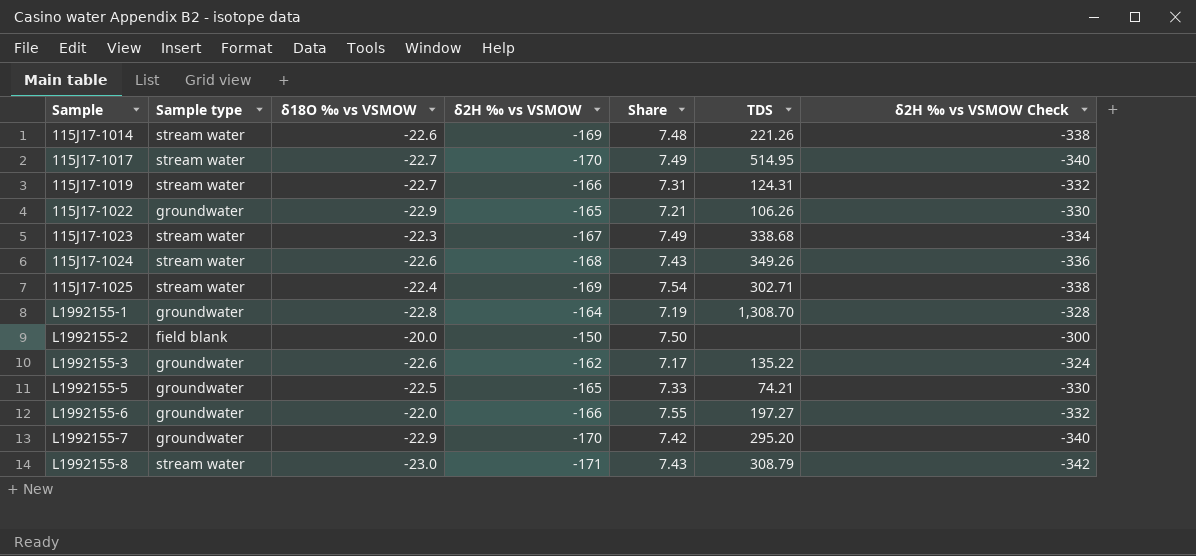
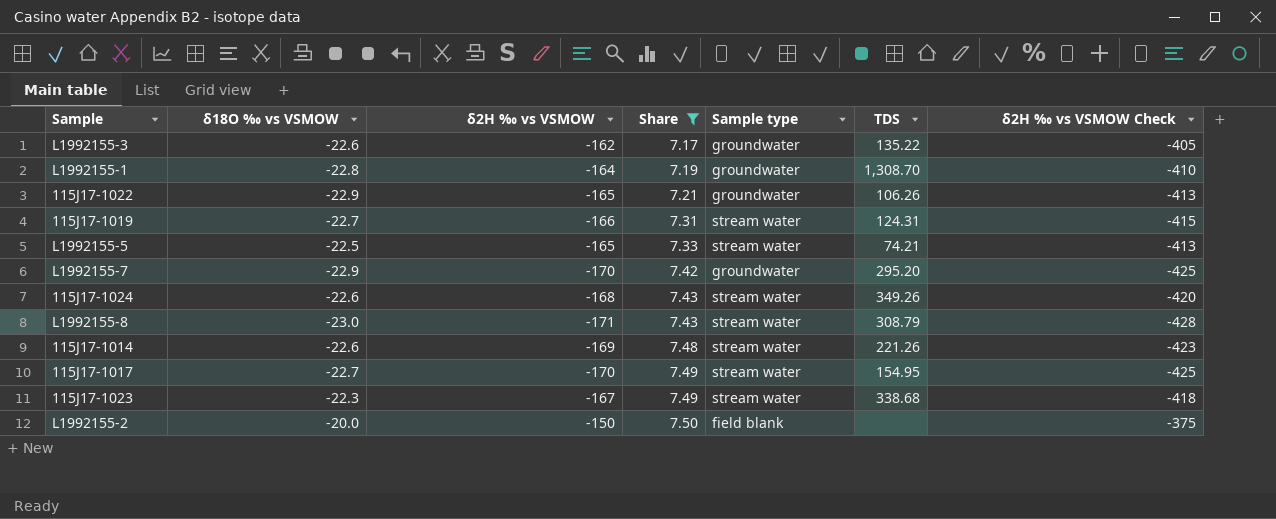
filter: none -> Share <= 7.50
row order: Sample ascending -> Share ascending
column Sample type | position: 2 -> 5
column δ2H ‰ vs VSMOW Check | formula: [δ2H ‰ vs VSMOW] * 2 -> [δ2H ‰ vs VSMOW] * 2.5
L1992155-5 | Sample type: groundwater -> stream water
115J17-1017 | TDS: 514.95 -> 154.95

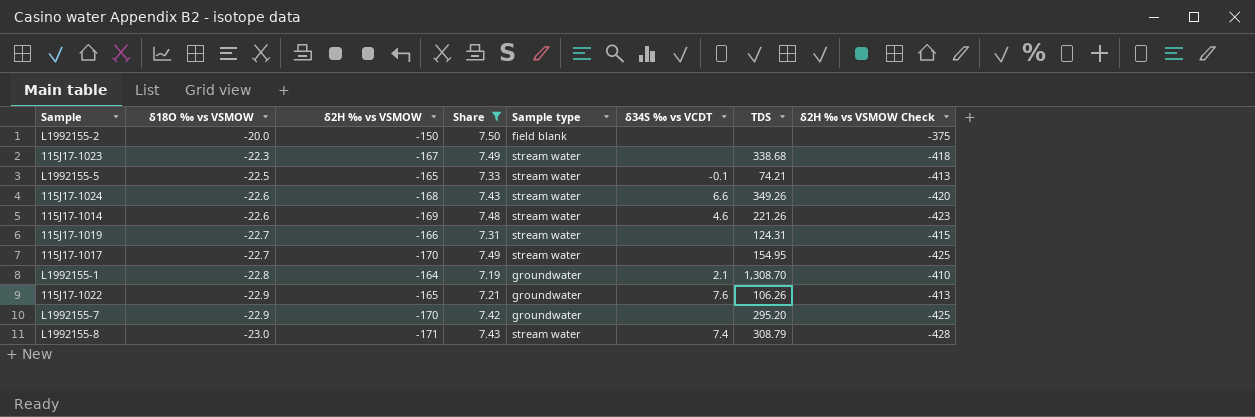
row order: Share ascending -> δ18O ‰ vs VSMOW descending
column δ34S ‰ vs VCDT | position: none -> 6
row L1992155-3: -22.6 | -162 | 7.17 | groundwater | 135.22 | -405 -> none

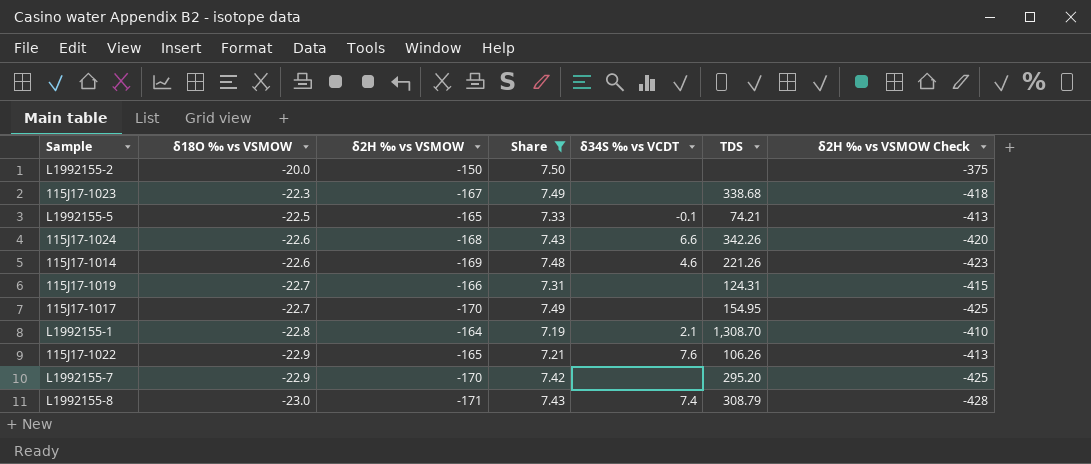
column Sample type | position: 5 -> none
115J17-1024 | TDS: 349.26 -> 342.26

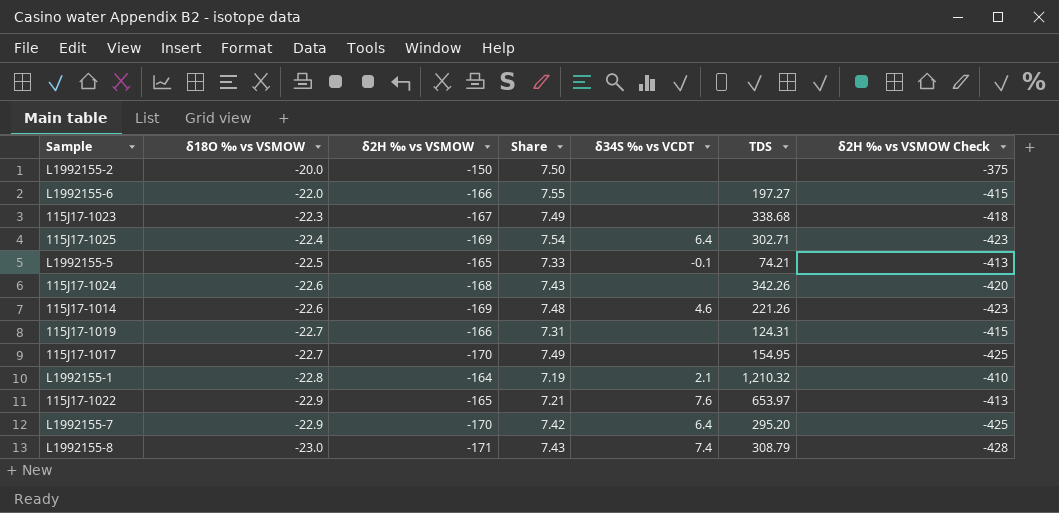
filter: Share <= 7.50 -> none
115J17-1024 | δ34S ‰ vs VCDT: 6.6 -> none
L1992155-1 | TDS: 1,308.70 -> 1,210.32
115J17-1022 | TDS: 106.26 -> 653.97
L1992155-7 | δ34S ‰ vs VCDT: none -> 6.4

